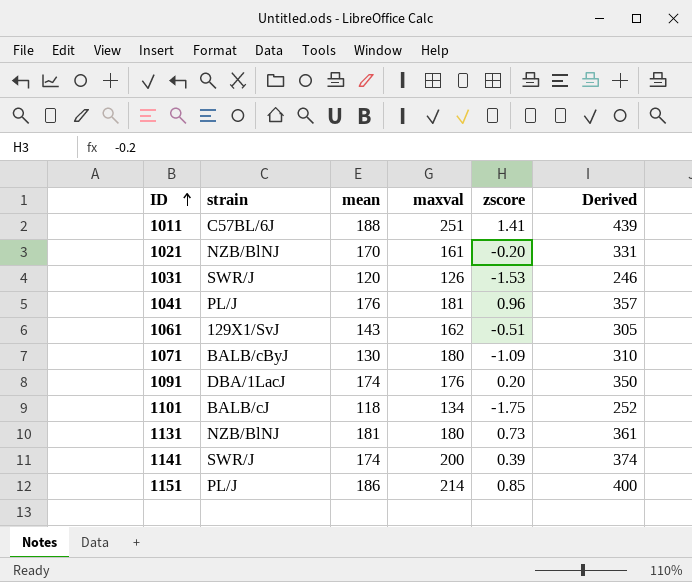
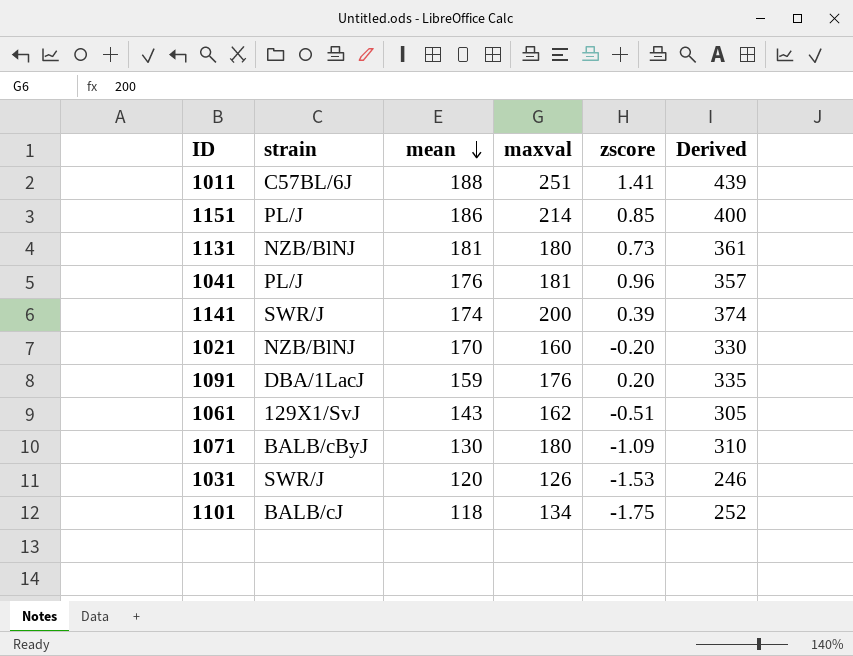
row order: ID ascending -> mean descending
1021 | maxval: 161 -> 160
1021 | Derived: 331 -> 330
1091 | mean: 174 -> 159
1091 | Derived: 350 -> 335

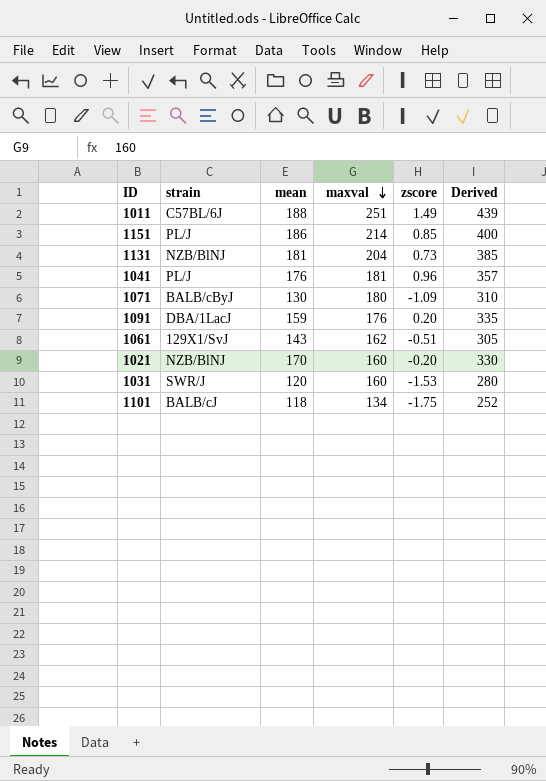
row order: mean descending -> maxval descending
row 1141: SWR/J | 174 | 200 | 0.39 | 374 -> none
1011 | zscore: 1.41 -> 1.49
1131 | maxval: 180 -> 204
1131 | Derived: 361 -> 385
1031 | maxval: 126 -> 160
1031 | Derived: 246 -> 280

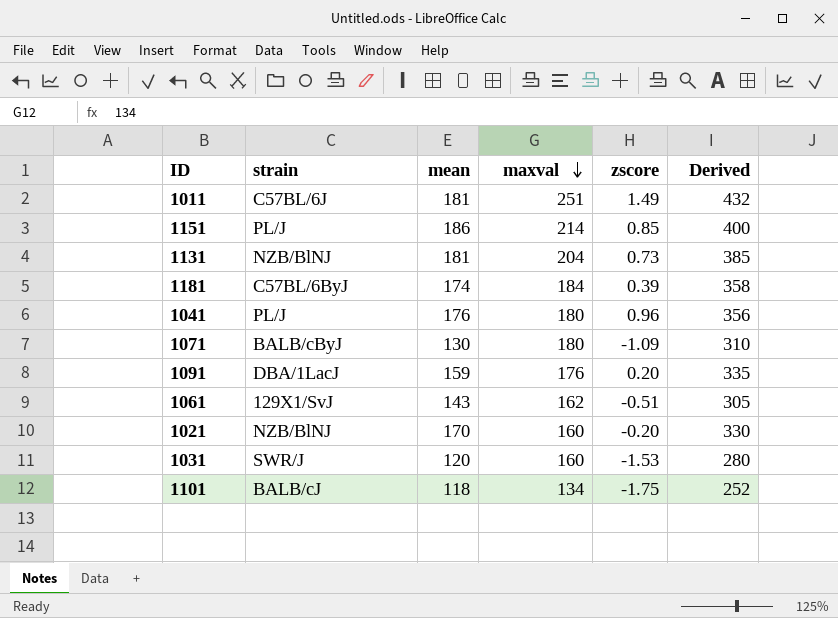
1011 | mean: 188 -> 181
1011 | Derived: 439 -> 432
row 1181: none -> C57BL/6ByJ | 174 | 184 | 0.39 | 358
1041 | maxval: 181 -> 180
1041 | Derived: 357 -> 356

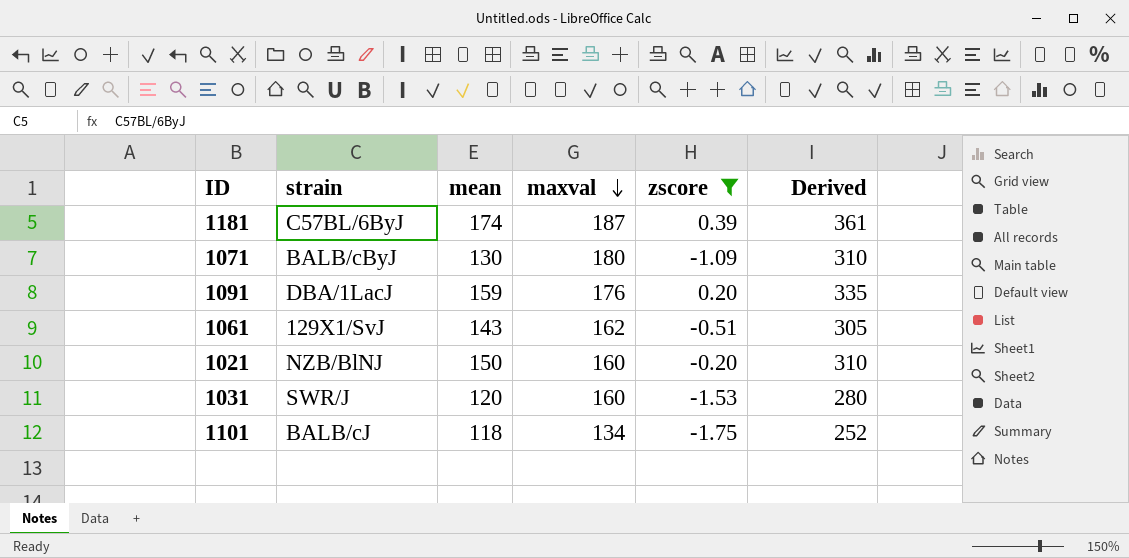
filter: none -> zscore <= 0.39
1181 | maxval: 184 -> 187
1181 | Derived: 358 -> 361
1021 | mean: 170 -> 150
1021 | Derived: 330 -> 310

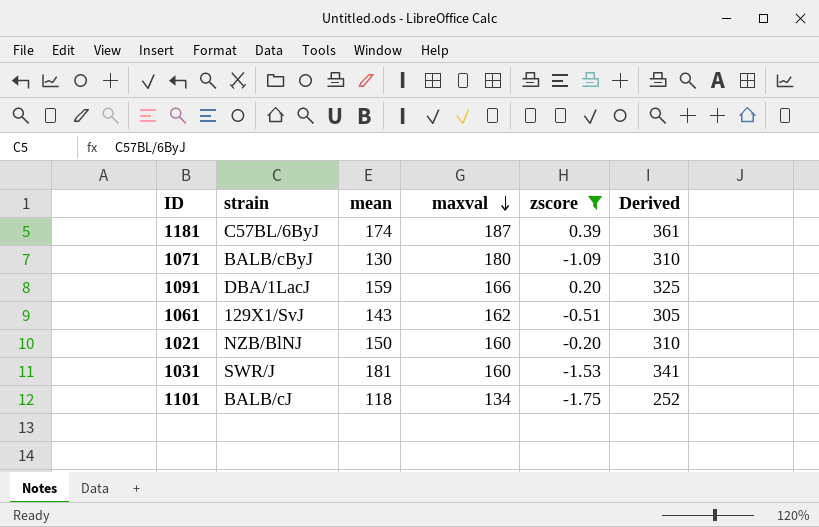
1091 | maxval: 176 -> 166
1091 | Derived: 335 -> 325
1031 | mean: 120 -> 181
1031 | Derived: 280 -> 341

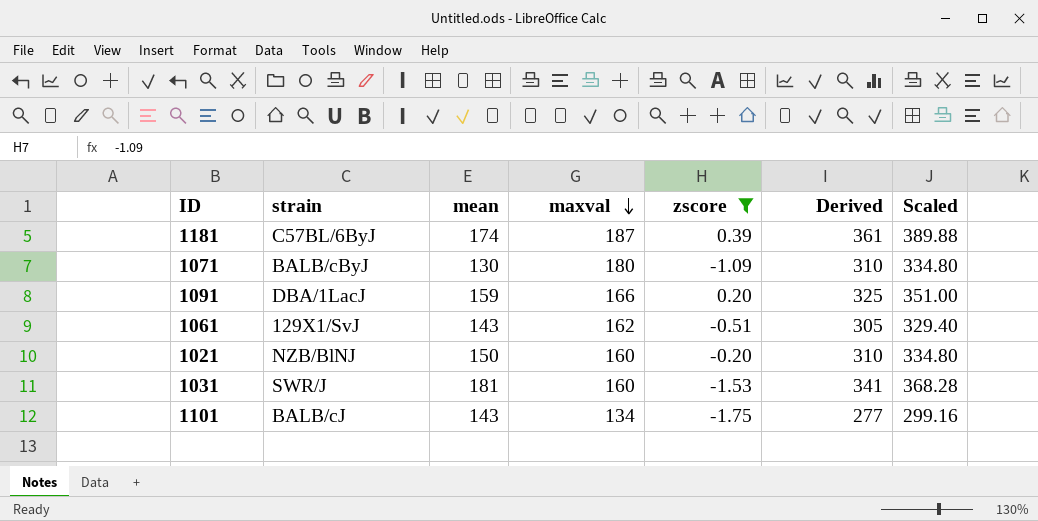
column Scaled | formula: none -> [Derived] * 1.08
1101 | mean: 118 -> 143
1101 | Derived: 252 -> 277

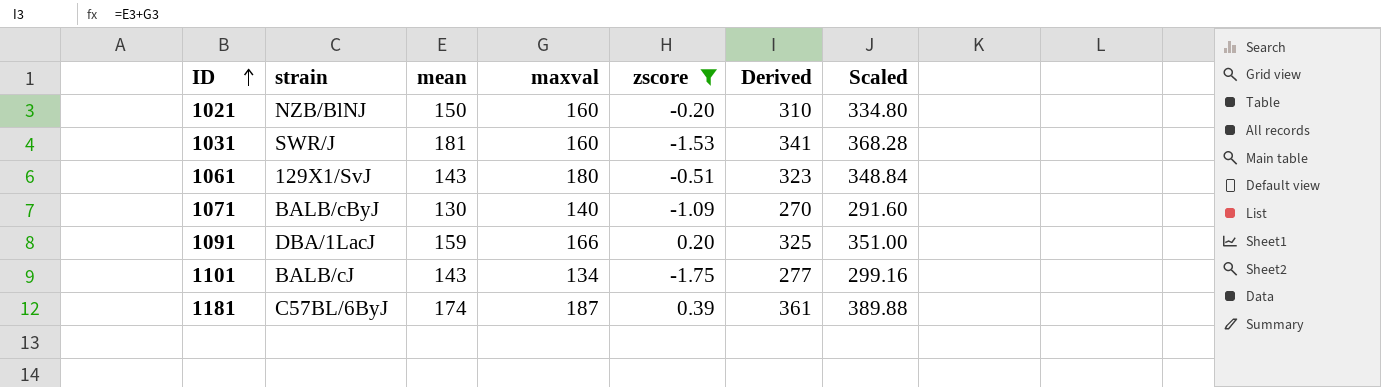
row order: maxval descending -> ID ascending
1061 | maxval: 162 -> 180
1061 | Derived: 305 -> 323
1061 | Scaled: 329.40 -> 348.84
1071 | maxval: 180 -> 140
1071 | Derived: 310 -> 270
1071 | Scaled: 334.80 -> 291.60

